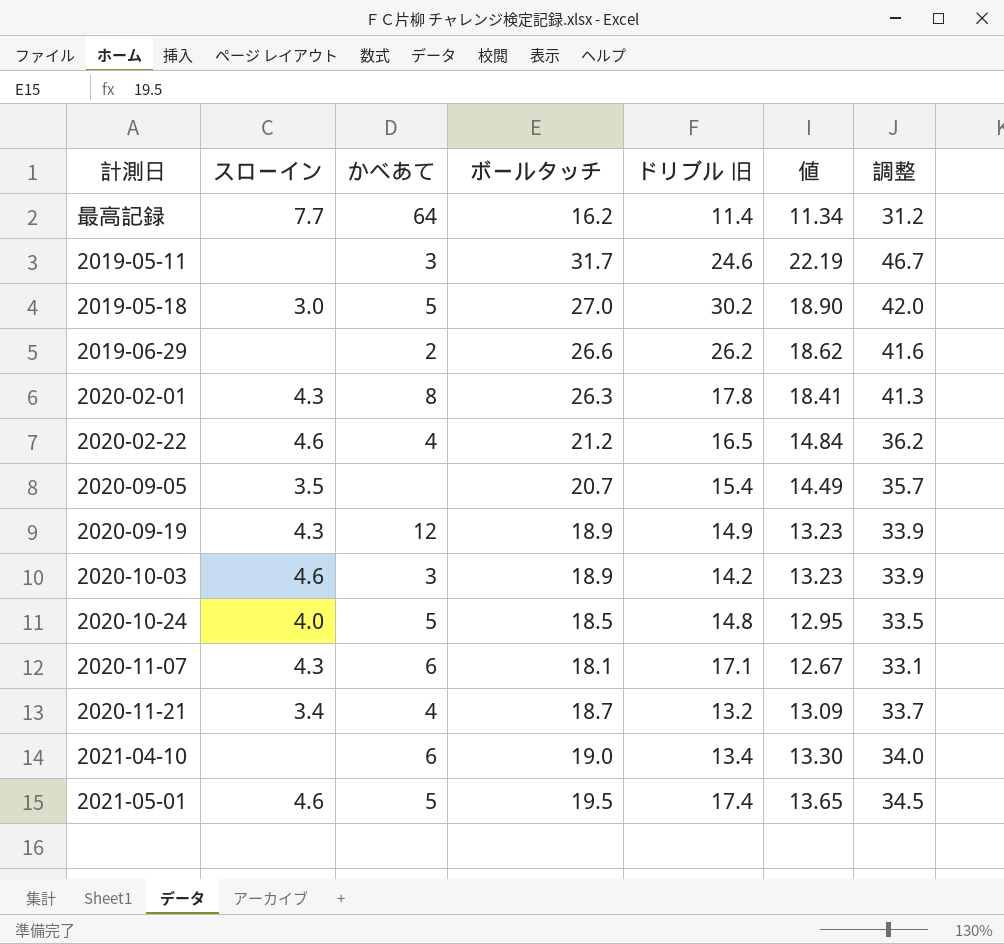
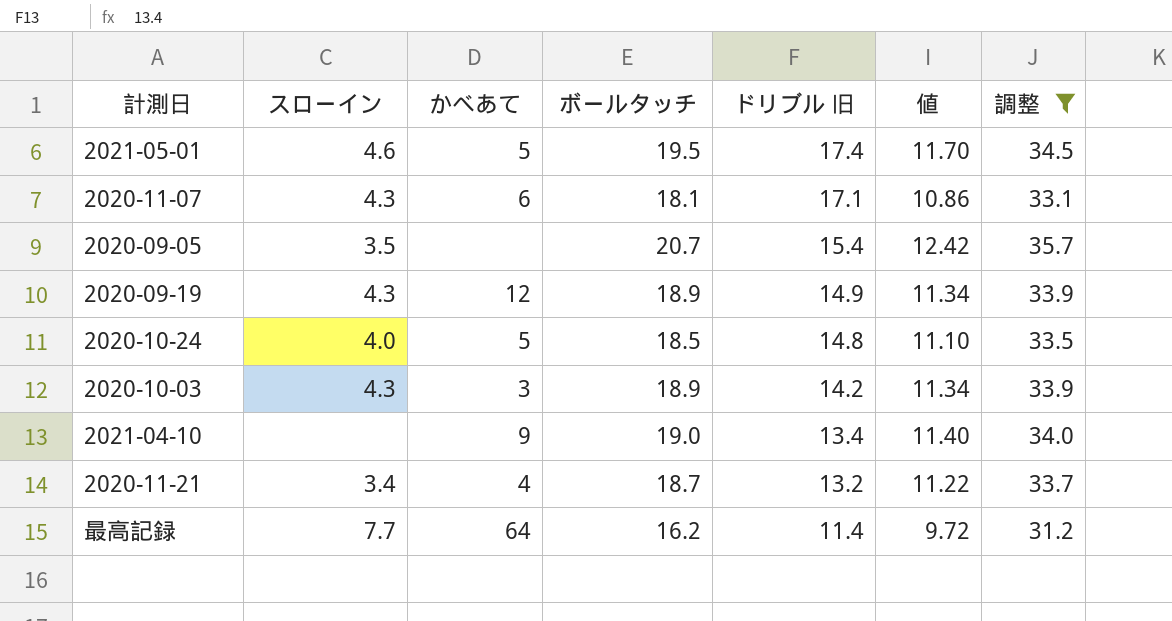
filter: none -> 調整 <= 35.7
row order: none -> ドリブル 旧 descending
column 値 | formula: [ボールタッチ] * 0.7 -> [ボールタッチ] * 0.6
2020-10-03 | スローイン: 4.6 -> 4.3
2021-04-10 | かべあて: 6 -> 9

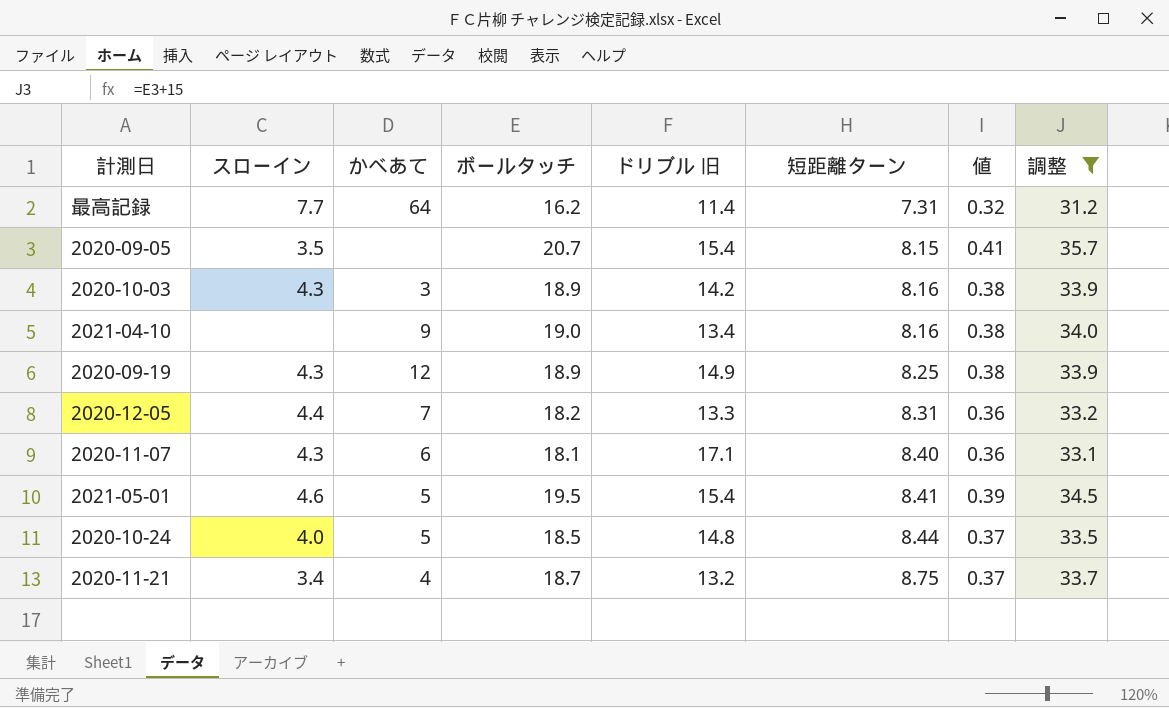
row order: ドリブル 旧 descending -> 短距離ターン ascending
column 短距離ターン | position: none -> 6
column 値 | formula: [ボールタッチ] * 0.6 -> [ボールタッチ] * 0.02
row 2020-12-05: none -> 4.4 | 7 | 18.2 | 13.3 | 8.31 | 0.36 | 33.2
2021-05-01 | ドリブル 旧: 17.4 -> 15.4

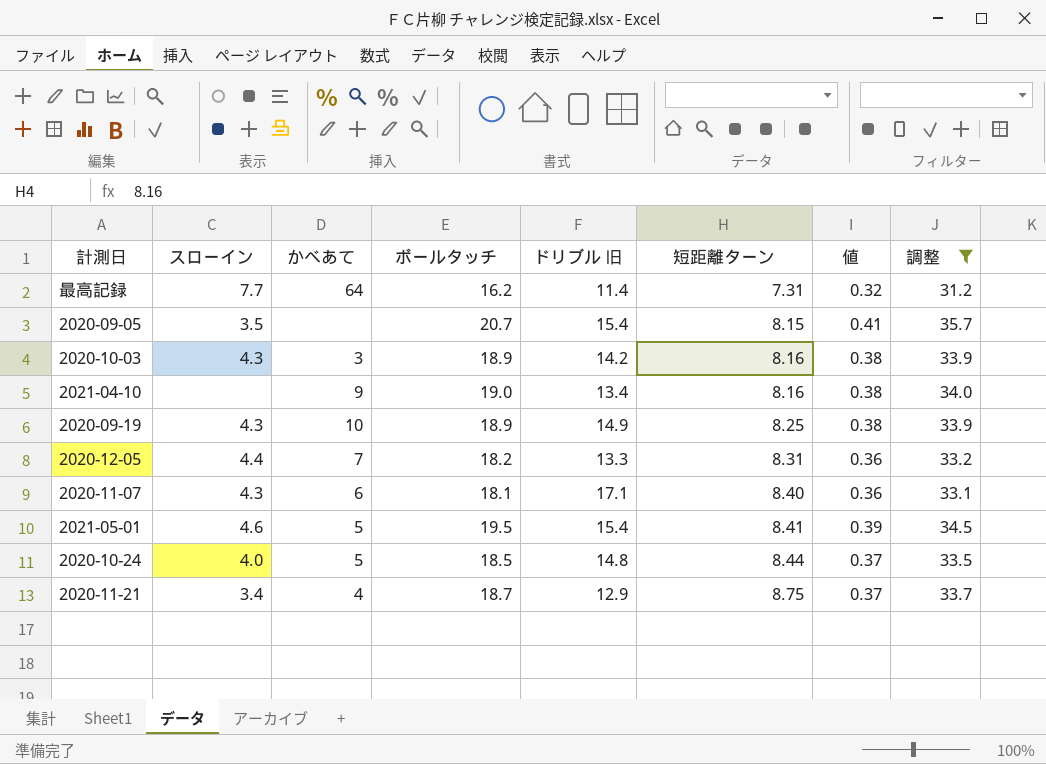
2020-09-19 | かべあて: 12 -> 10
2020-11-21 | ドリブル 旧: 13.2 -> 12.9

